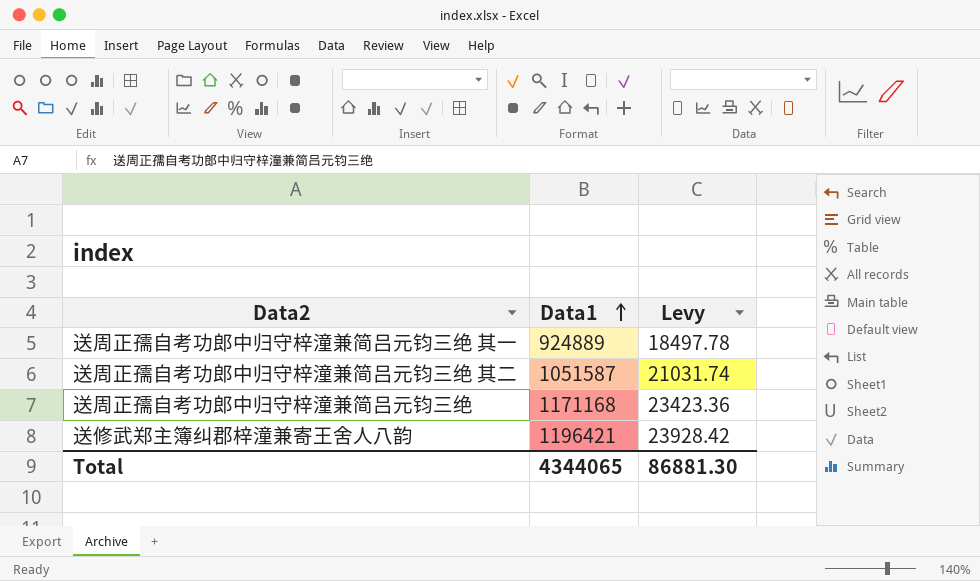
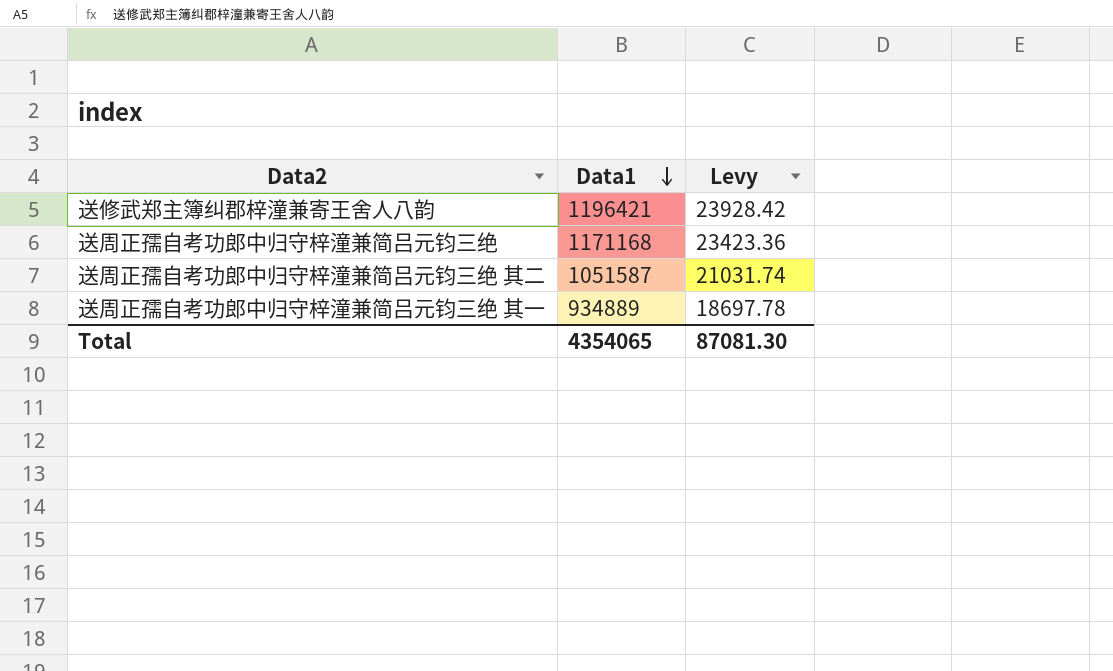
row order: Data1 ascending -> Data1 descending
送周正孺自考功郎中归守梓潼兼简吕元钧三绝 其一 | Data1: 924889 -> 934889
送周正孺自考功郎中归守梓潼兼简吕元钧三绝 其一 | Levy: 18497.78 -> 18697.78
Total | Data1: 4344065 -> 4354065
Total | Levy: 86881.30 -> 87081.30

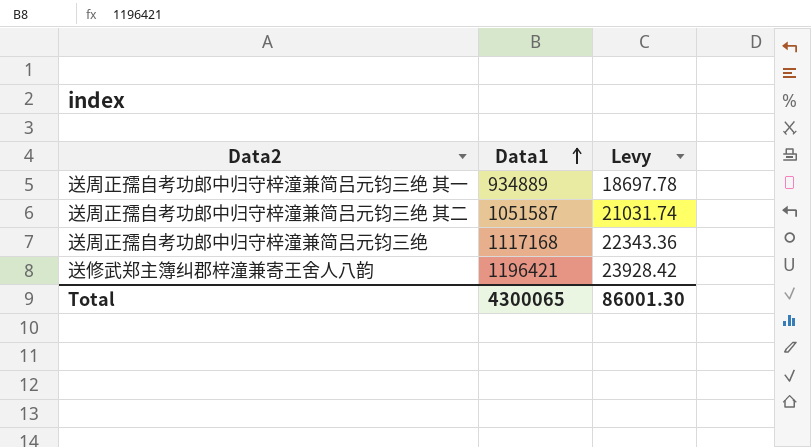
row order: Data1 descending -> Data1 ascending
送周正孺自考功郎中归守梓潼兼简吕元钧三绝 | Data1: 1171168 -> 1117168
送周正孺自考功郎中归守梓潼兼简吕元钧三绝 | Levy: 23423.36 -> 22343.36
Total | Data1: 4354065 -> 4300065
Total | Levy: 87081.30 -> 86001.30

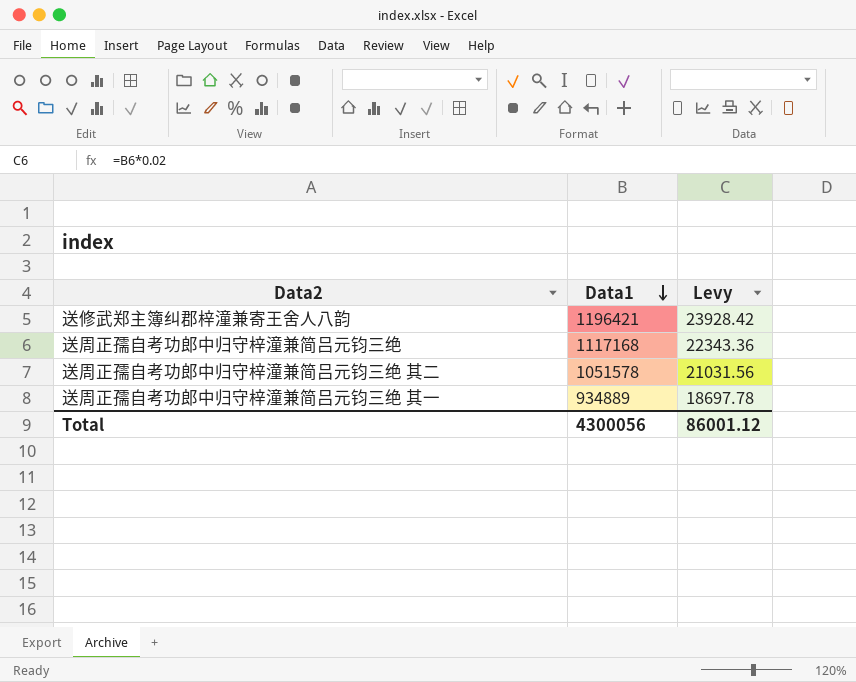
row order: Data1 ascending -> Data1 descending
送周正孺自考功郎中归守梓潼兼简吕元钧三绝 其二 | Data1: 1051587 -> 1051578
送周正孺自考功郎中归守梓潼兼简吕元钧三绝 其二 | Levy: 21031.74 -> 21031.56
Total | Data1: 4300065 -> 4300056
Total | Levy: 86001.30 -> 86001.12

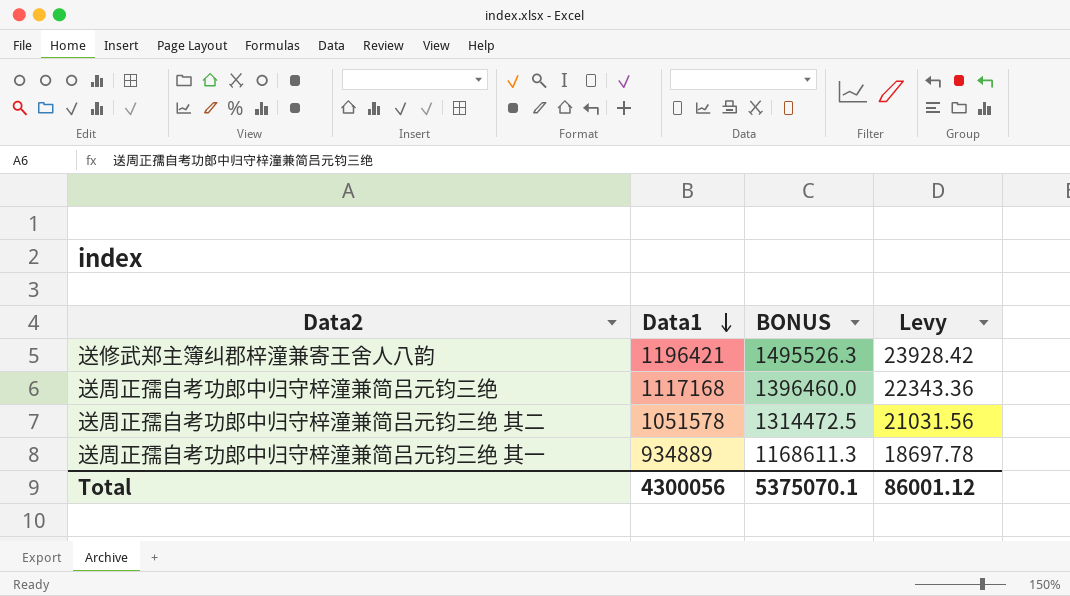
column BONUS | formula: none -> [Data1] * 1.25

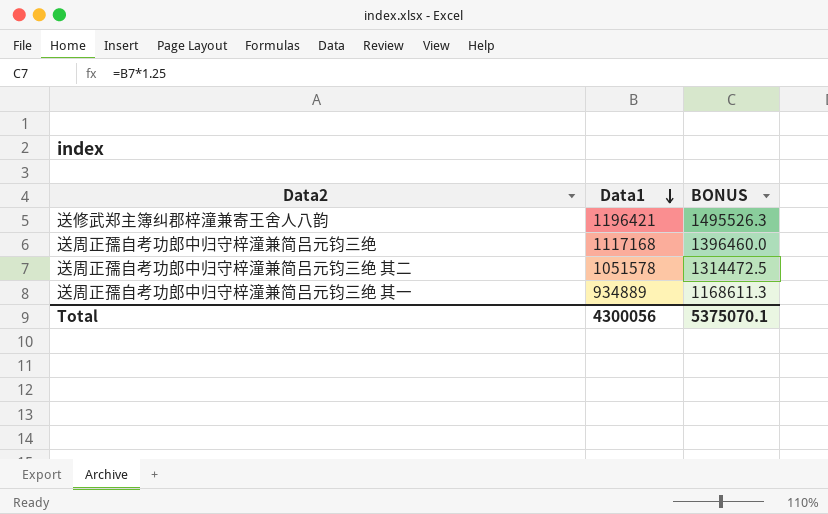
column Levy | formula: [Data1] * 0.02 -> none

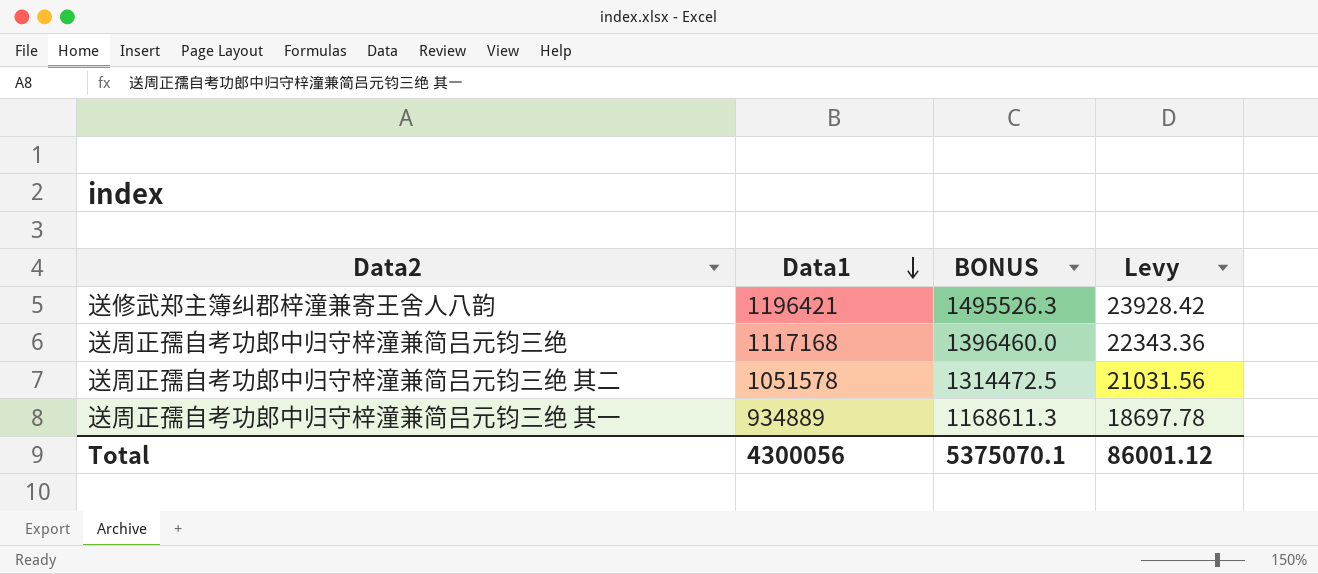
column Levy | formula: none -> [Data1] * 0.02

